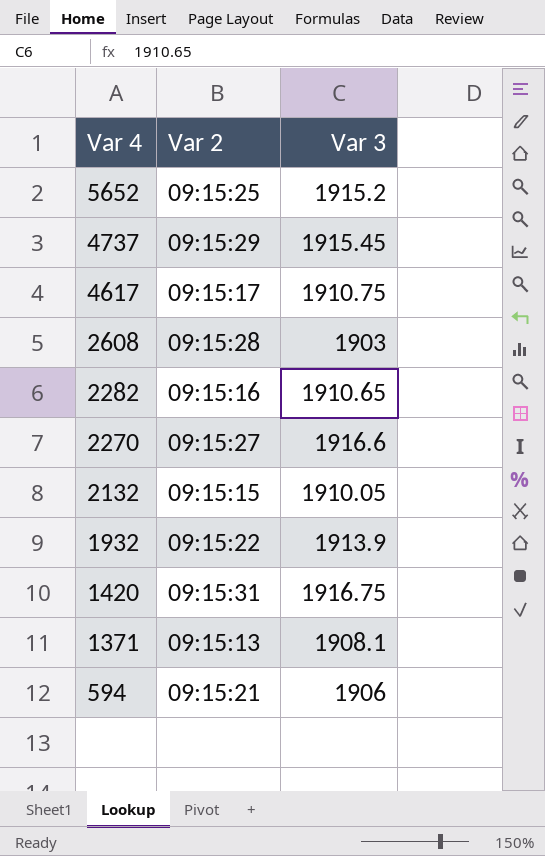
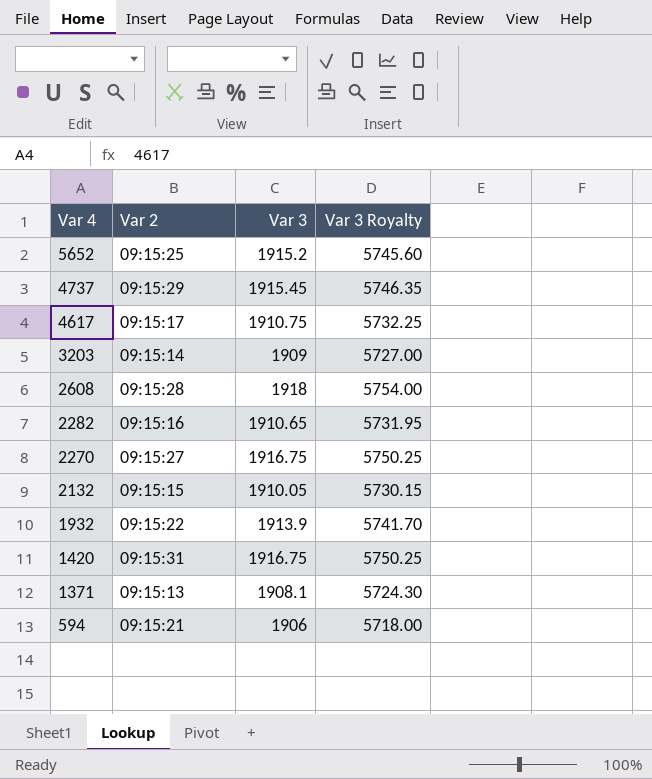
column Var 3 Royalty | formula: none -> [Var 3] * 3
row 3203: none -> 09:15:14 | 1909 | 5727.00
2608 | Var 3: 1903 -> 1918
2270 | Var 3: 1916.6 -> 1916.75

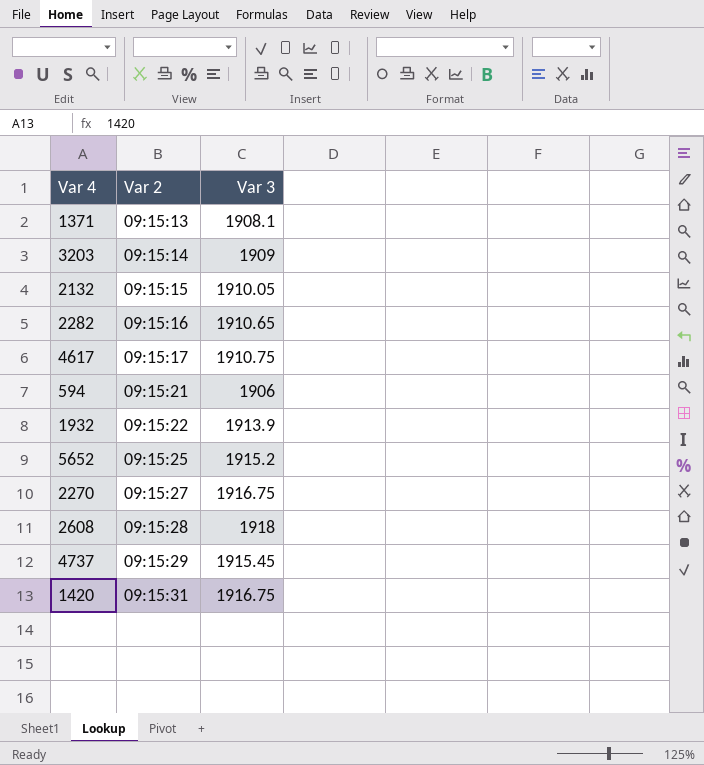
row order: Var 4 descending -> Var 2 ascending
column Var 3 Royalty | formula: [Var 3] * 3 -> none

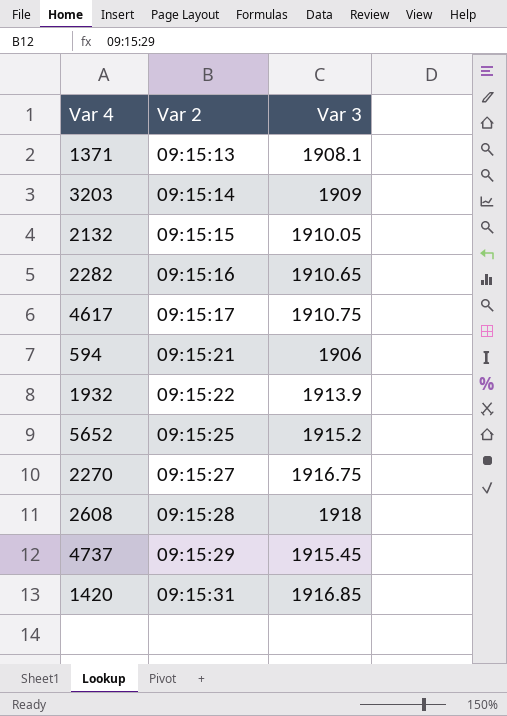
1420 | Var 3: 1916.75 -> 1916.85

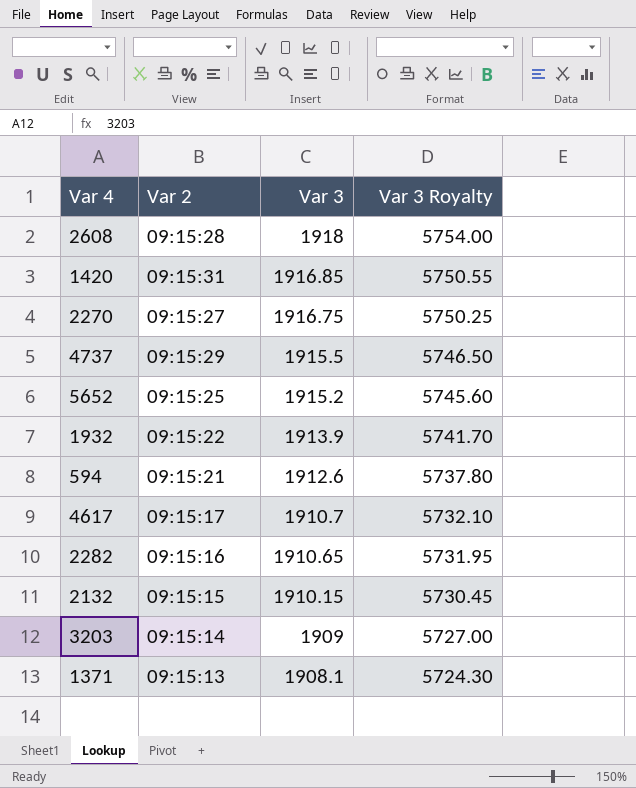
row order: Var 2 ascending -> Var 3 descending
column Var 3 Royalty | formula: none -> [Var 3] * 3
4737 | Var 3: 1915.45 -> 1915.5
594 | Var 3: 1906 -> 1912.6
4617 | Var 3: 1910.75 -> 1910.7
2132 | Var 3: 1910.05 -> 1910.15

